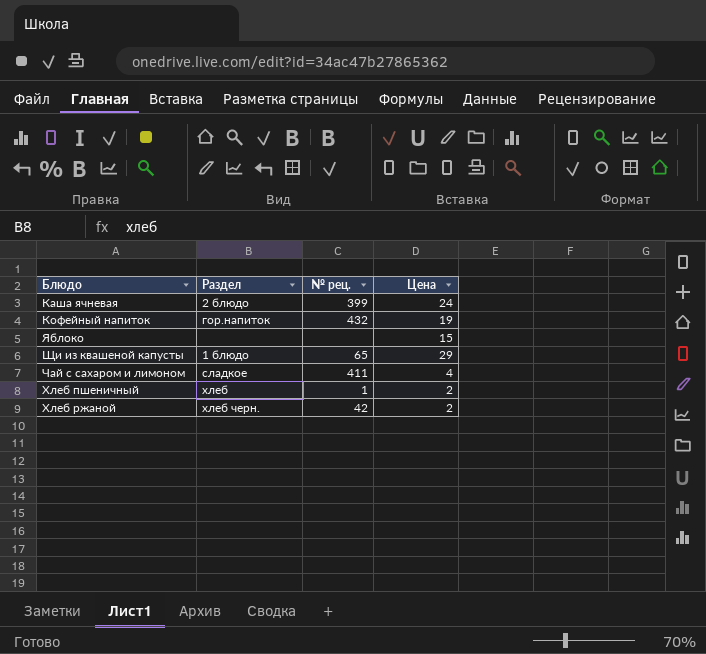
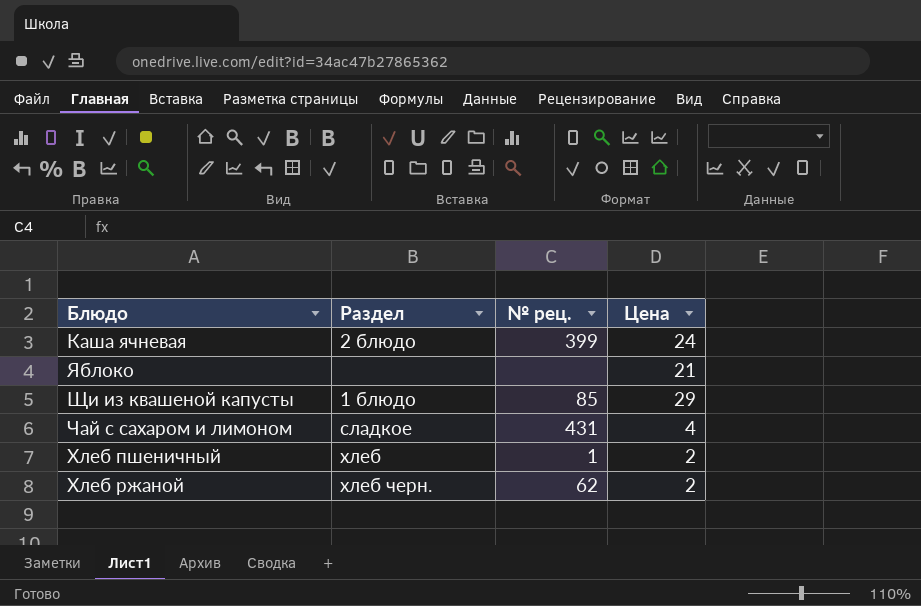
row Кофейный напиток: гор.напиток | 432 | 19 -> none
Яблоко | Цена: 15 -> 21
Щи из квашеной капусты | № рец.: 65 -> 85
Чай с сахаром и лимоном | № рец.: 411 -> 431
Хлеб ржаной | № рец.: 42 -> 62

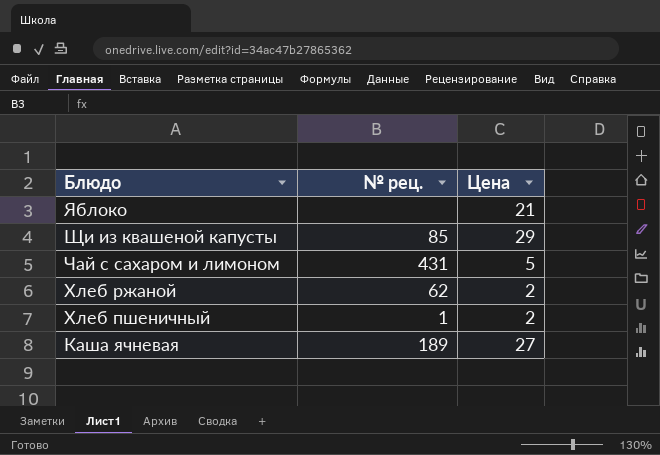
row order: none -> Блюдо descending
column Раздел | position: 2 -> none
Чай с сахаром и лимоном | Цена: 4 -> 5
Каша ячневая | № рец.: 399 -> 189
Каша ячневая | Цена: 24 -> 27

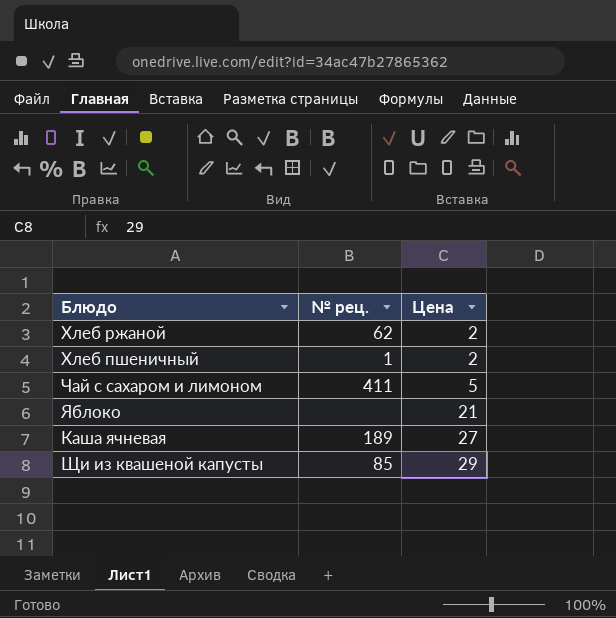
row order: Блюдо descending -> Цена ascending
Чай с сахаром и лимоном | № рец.: 431 -> 411

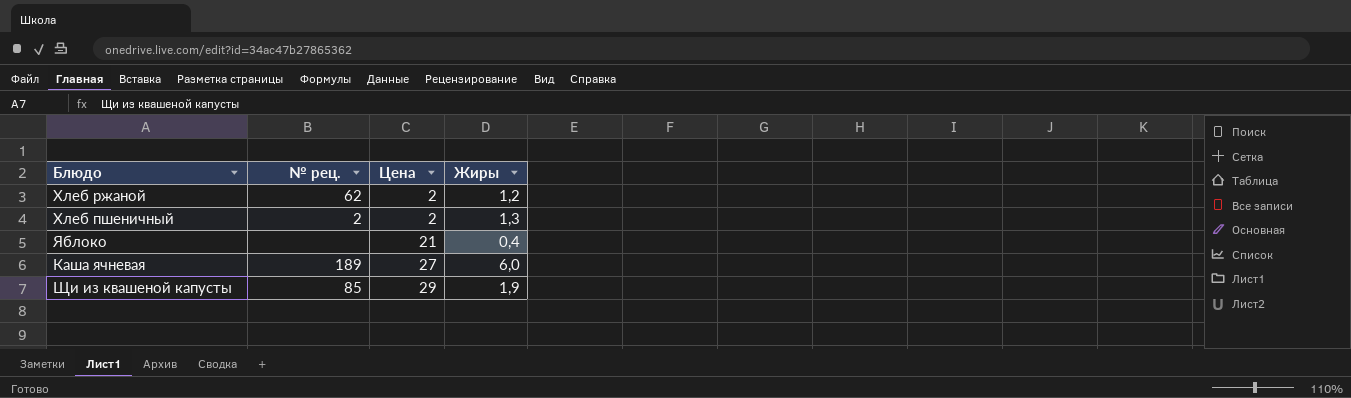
column Жиры | position: none -> 4
row Чай с сахаром и лимоном: 411 | 5 -> none
Хлеб пшеничный | № рец.: 1 -> 2

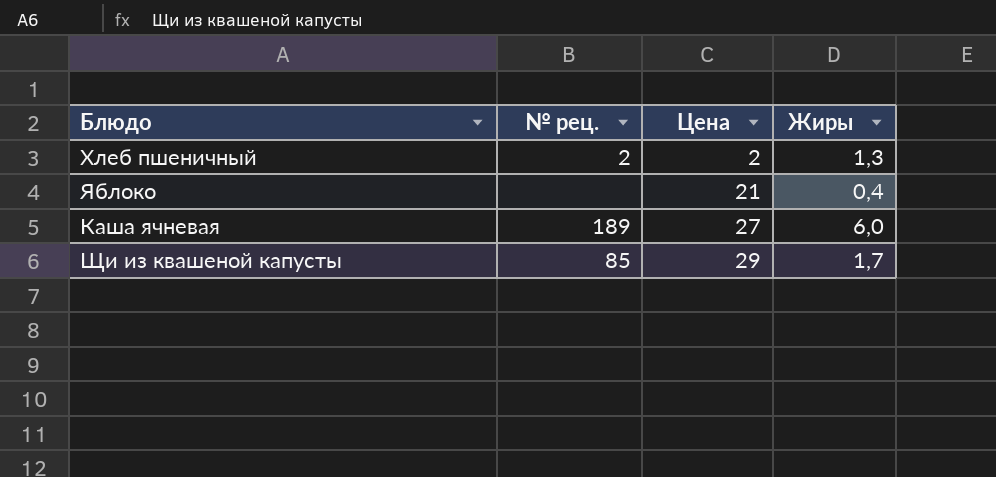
row Хлеб ржаной: 62 | 2 | 1,2 -> none
Щи из квашеной капусты | Жиры: 1,9 -> 1,7

